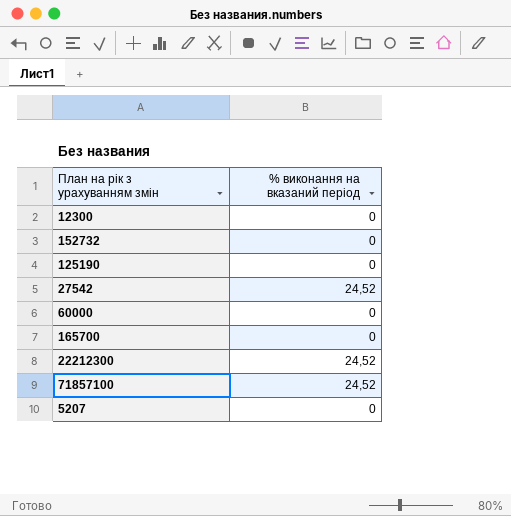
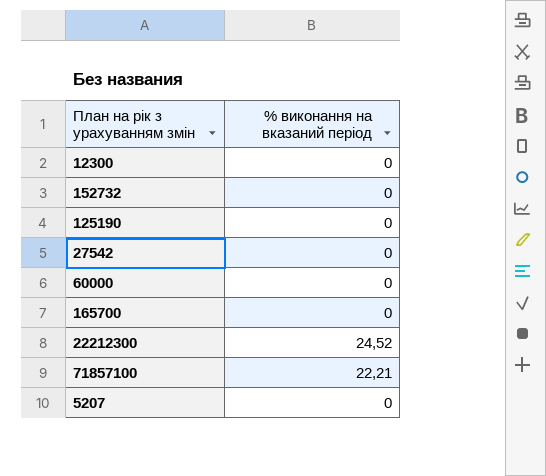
27542 | % виконання на вказаний період: 24,52 -> 0
71857100 | % виконання на вказаний період: 24,52 -> 22,21

